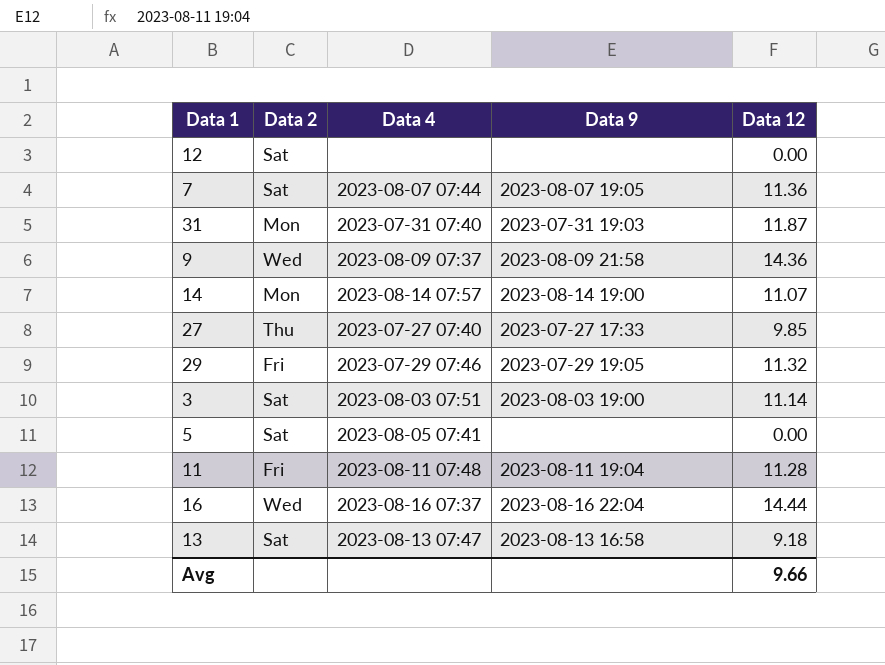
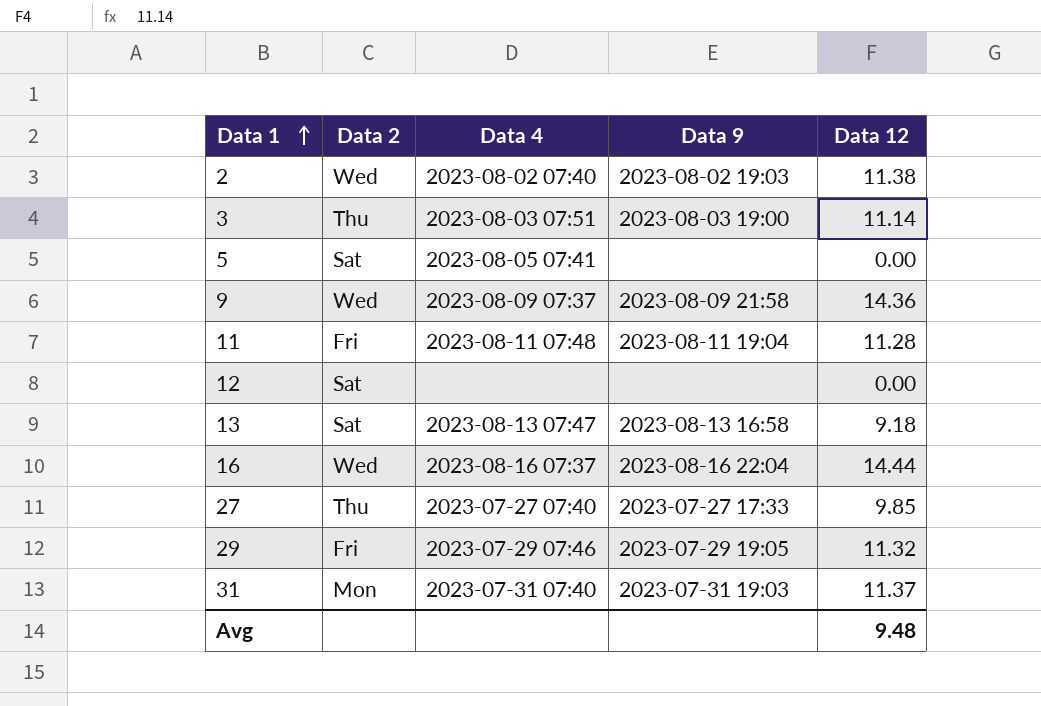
row order: none -> Data 1 ascending
row 7: Sat | 2023-08-07 07:44 | 2023-08-07 19:05 | 11.36 -> none
row 14: Mon | 2023-08-14 07:57 | 2023-08-14 19:00 | 11.07 -> none
row 2: none -> Wed | 2023-08-02 07:40 | 2023-08-02 19:03 | 11.38
3 | Data 2: Sat -> Thu
31 | Data 12: 11.87 -> 11.37
Avg | Data 12: 9.66 -> 9.48

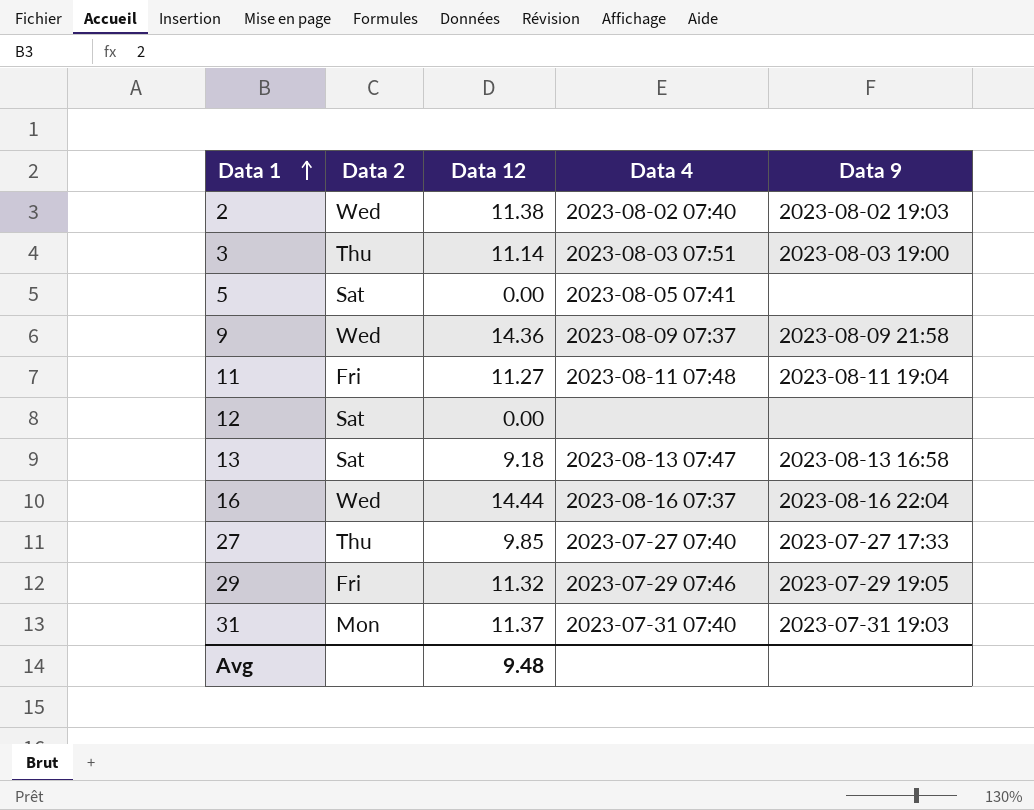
column Data 12 | position: 5 -> 3
11 | Data 12: 11.28 -> 11.27

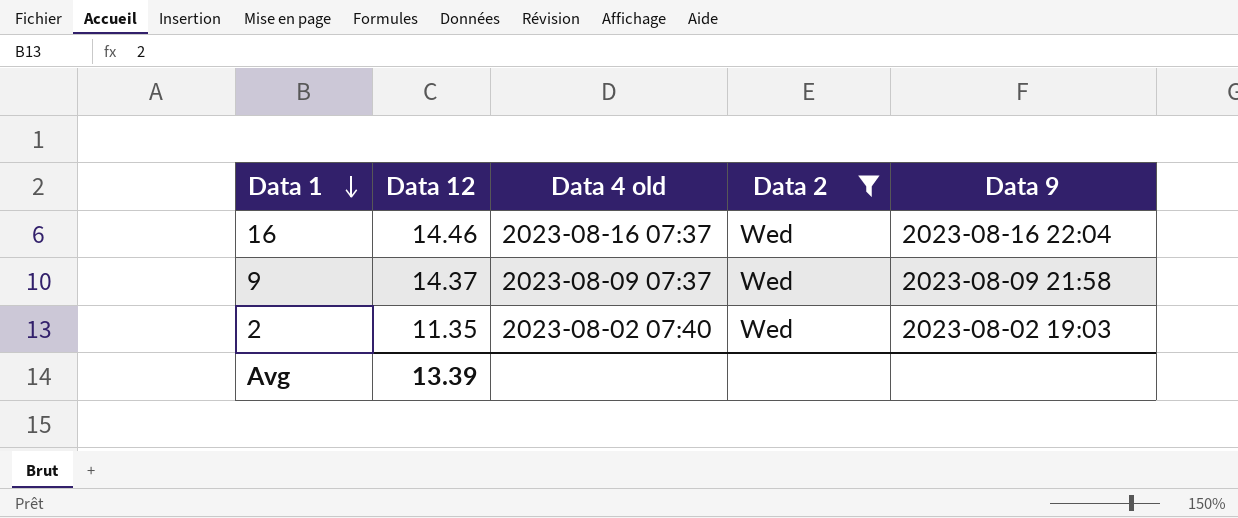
filter: none -> Data 2 = Wed
row order: Data 1 ascending -> Data 1 descending
column name: Data 4 -> Data 4 old
column Data 2 | position: 2 -> 4
16 | Data 12: 14.44 -> 14.46
9 | Data 12: 14.36 -> 14.37
2 | Data 12: 11.38 -> 11.35
Avg | Data 12: 9.48 -> 13.39

